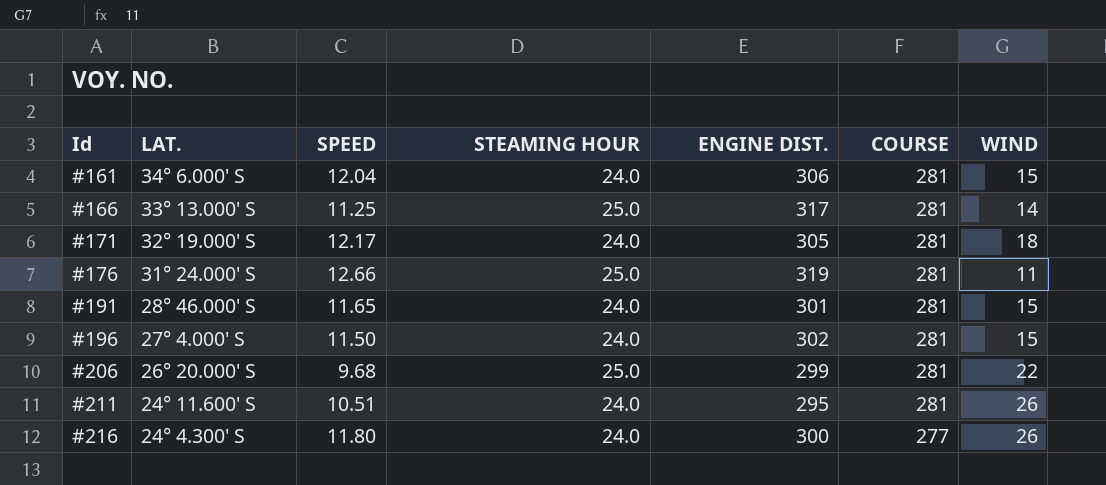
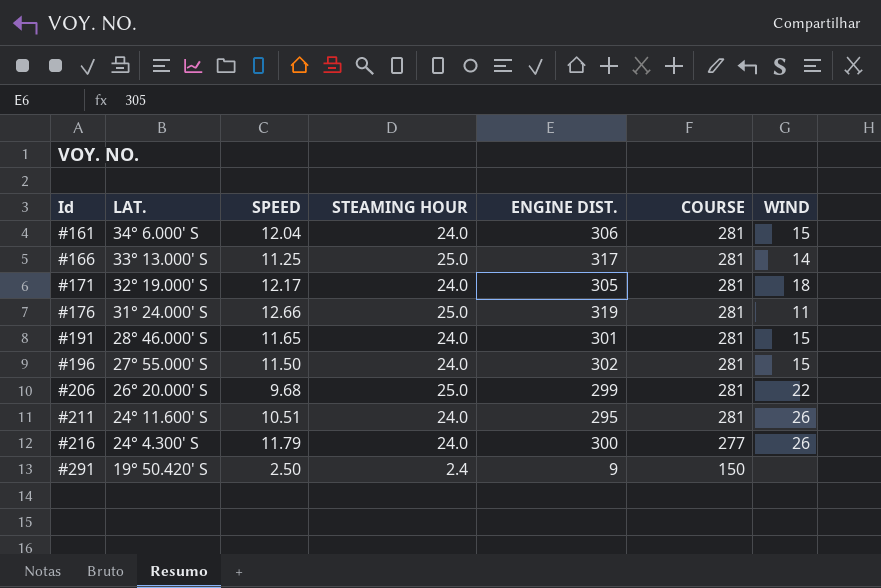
#196 | LAT.: 27° 4.000' S -> 27° 55.000' S
#216 | SPEED: 11.80 -> 11.79
row #291: none -> 19° 50.420' S | 2.50 | 2.4 | 9 | 150 | none

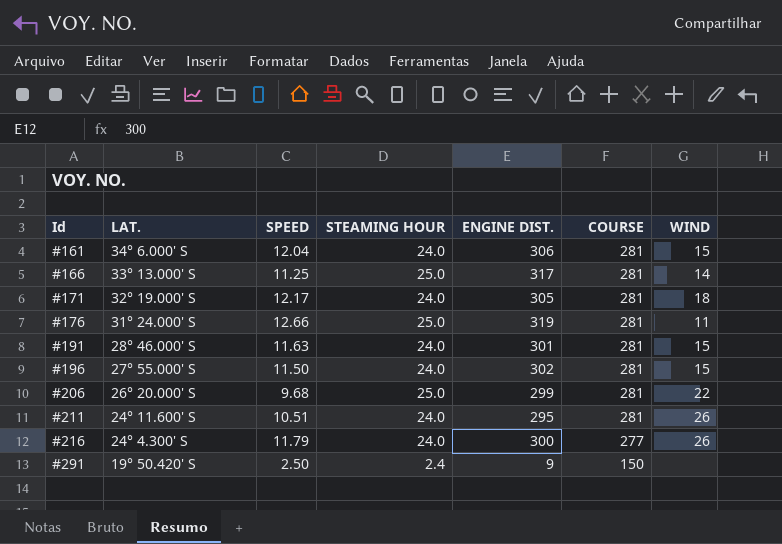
#191 | SPEED: 11.65 -> 11.63

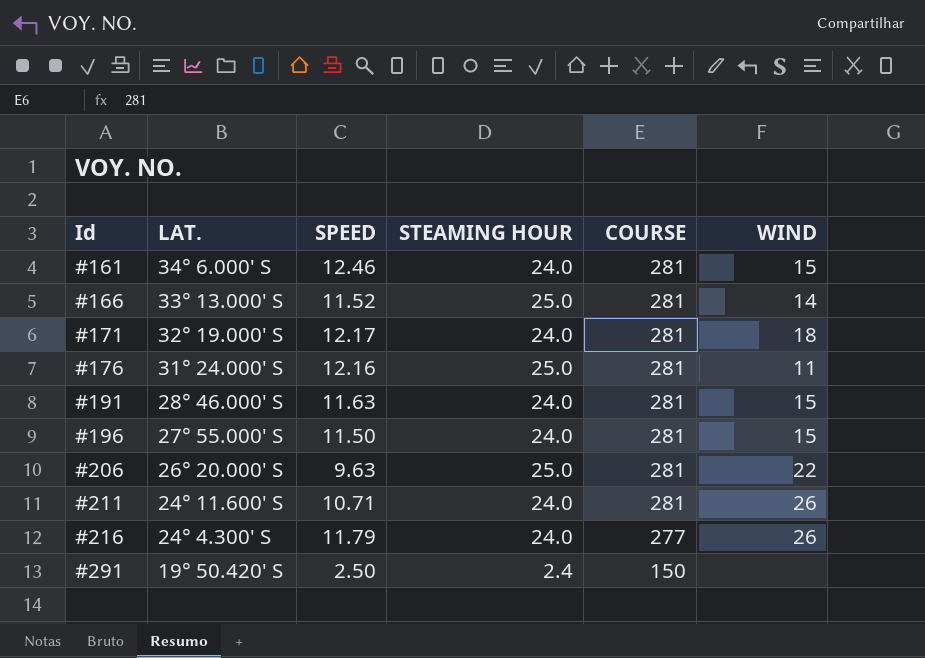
column ENGINE DIST. | position: 5 -> none
#161 | SPEED: 12.04 -> 12.46
#166 | SPEED: 11.25 -> 11.52
#176 | SPEED: 12.66 -> 12.16
#206 | SPEED: 9.68 -> 9.63
#211 | SPEED: 10.51 -> 10.71

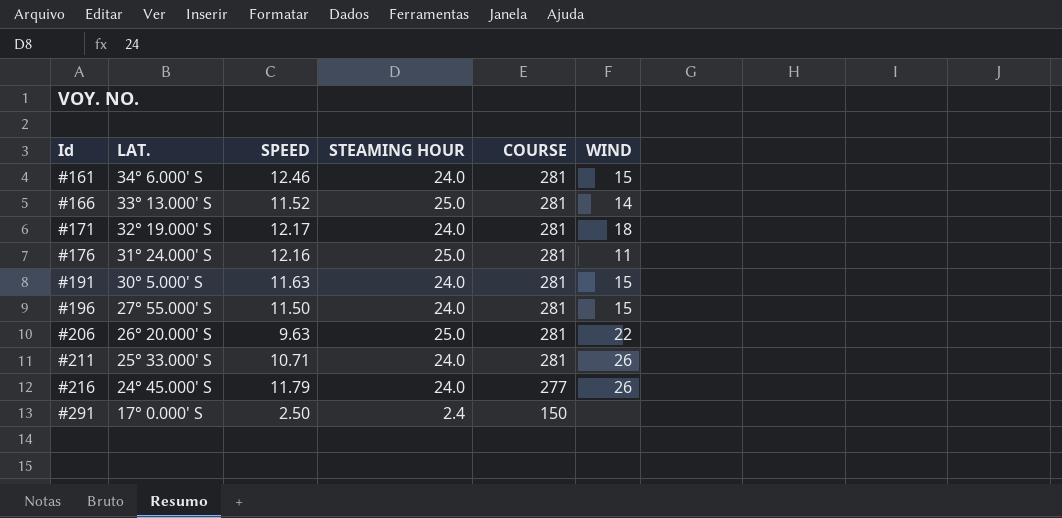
#191 | LAT.: 28° 46.000' S -> 30° 5.000' S
#211 | LAT.: 24° 11.600' S -> 25° 33.000' S
#216 | LAT.: 24° 4.300' S -> 24° 45.000' S
#291 | LAT.: 19° 50.420' S -> 17° 0.000' S

